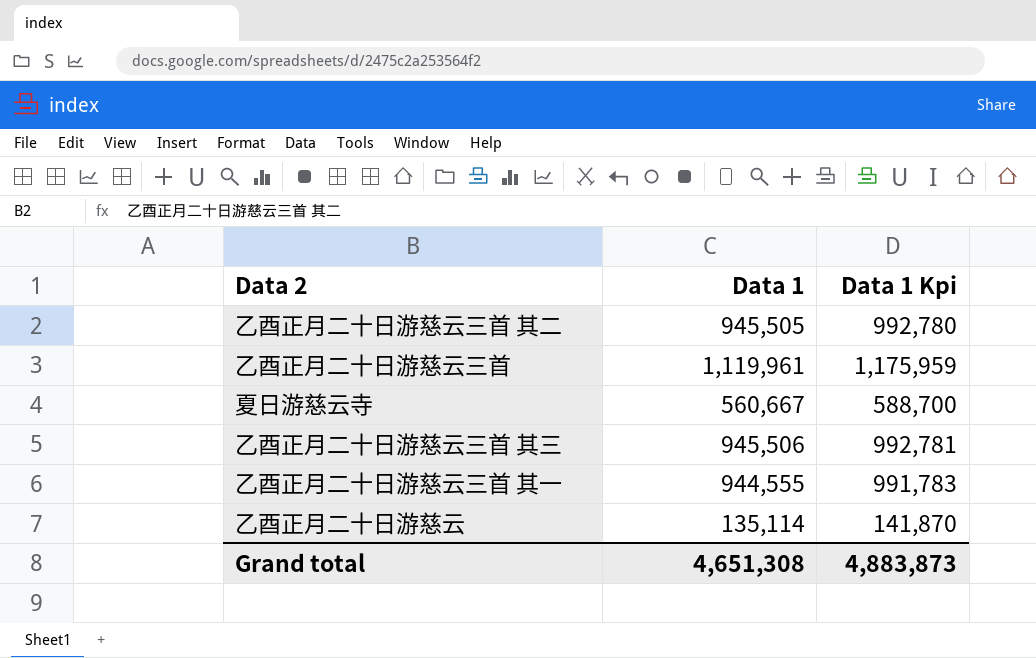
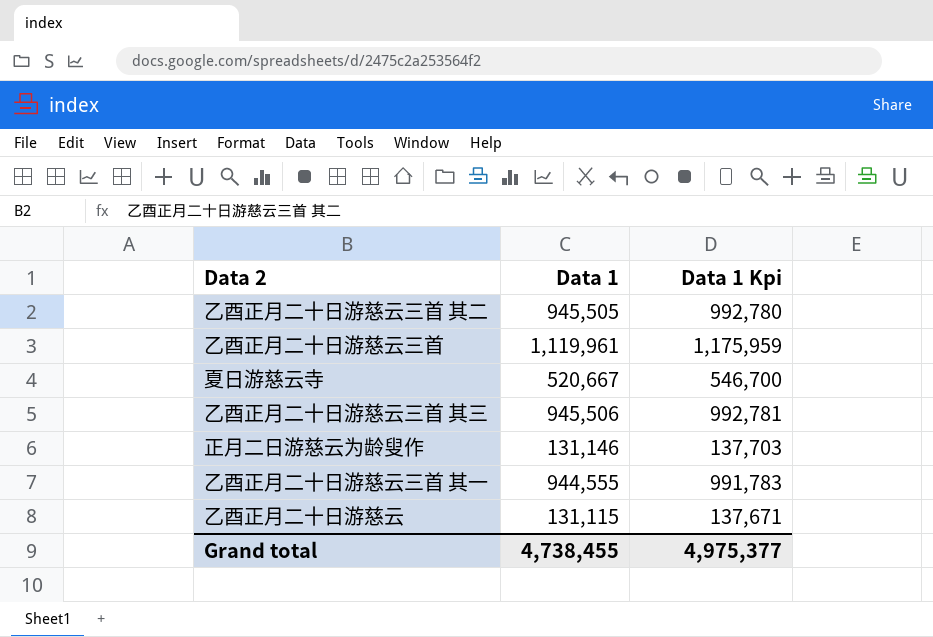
夏日游慈云寺 | Data 1: 560,667 -> 520,667
夏日游慈云寺 | Data 1 Kpi: 588,700 -> 546,700
row 正月二日游慈云为龄叟作: none -> 131,146 | 137,703
乙酉正月二十日游慈云 | Data 1: 135,114 -> 131,115
乙酉正月二十日游慈云 | Data 1 Kpi: 141,870 -> 137,671
Grand total | Data 1: 4,651,308 -> 4,738,455
Grand total | Data 1 Kpi: 4,883,873 -> 4,975,377

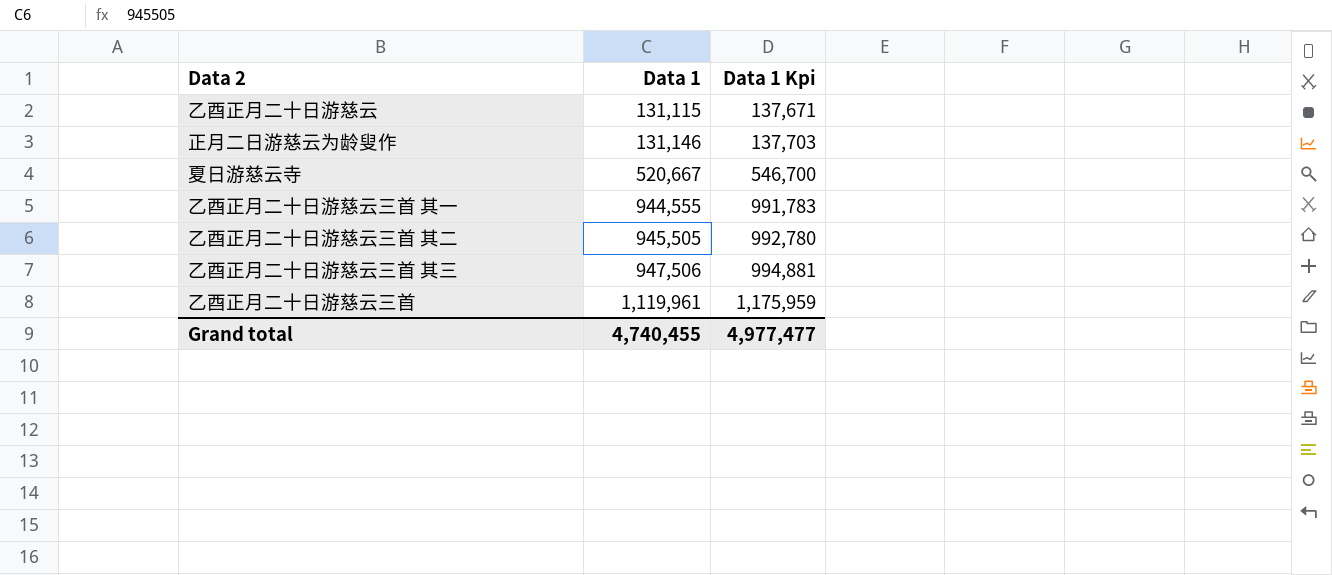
row order: none -> Data 1 ascending
乙酉正月二十日游慈云三首 其三 | Data 1: 945,506 -> 947,506
乙酉正月二十日游慈云三首 其三 | Data 1 Kpi: 992,781 -> 994,881
Grand total | Data 1: 4,738,455 -> 4,740,455
Grand total | Data 1 Kpi: 4,975,377 -> 4,977,477

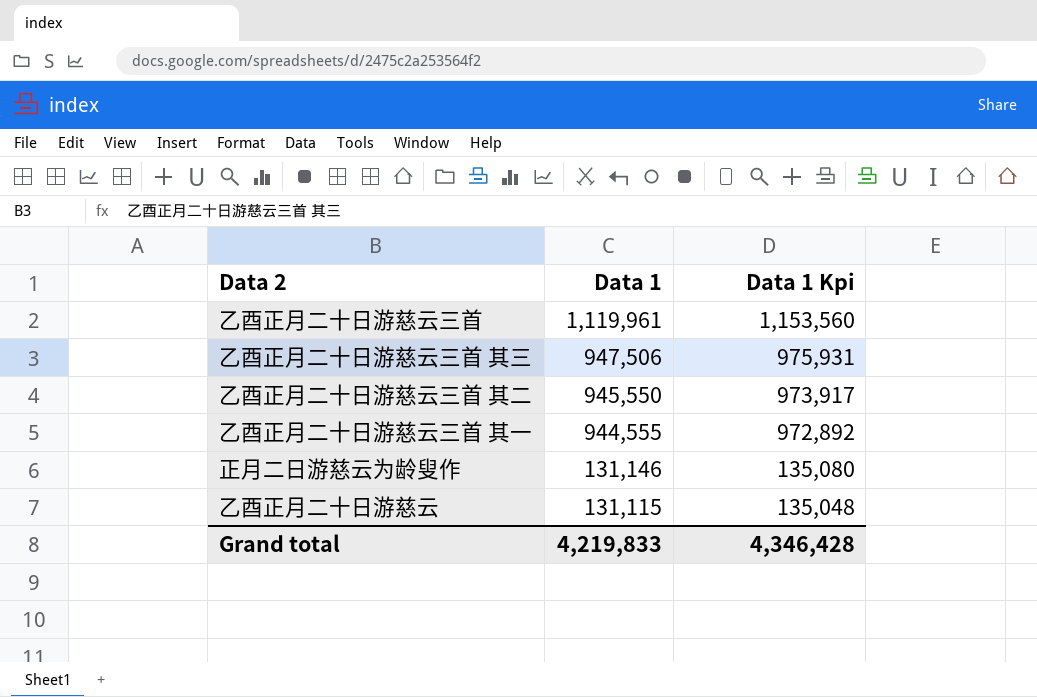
row order: Data 1 ascending -> Data 1 descending
column Data 1 Kpi | formula: [Data 1] * 1.05 -> [Data 1] * 1.03
row 夏日游慈云寺: 520,667 | 546,700 -> none
乙酉正月二十日游慈云三首 其二 | Data 1: 945,505 -> 945,550
Grand total | Data 1: 4,740,455 -> 4,219,833
Grand total | Data 1 Kpi: 4,977,477 -> 4,346,428

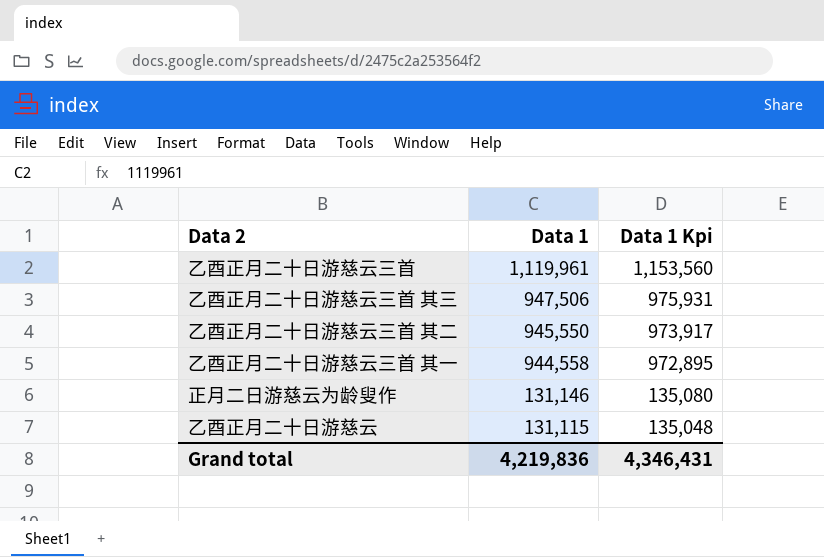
乙酉正月二十日游慈云三首 其一 | Data 1: 944,555 -> 944,558
乙酉正月二十日游慈云三首 其一 | Data 1 Kpi: 972,892 -> 972,895
Grand total | Data 1: 4,219,833 -> 4,219,836
Grand total | Data 1 Kpi: 4,346,428 -> 4,346,431

